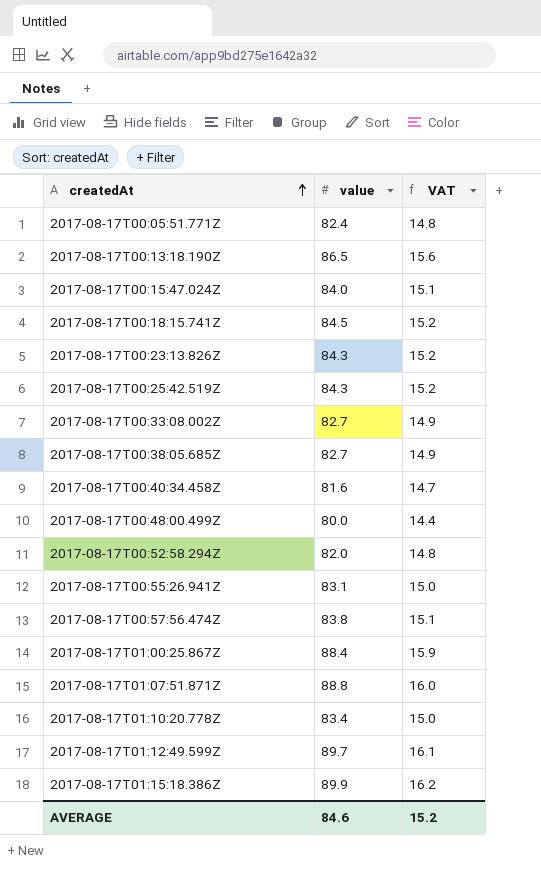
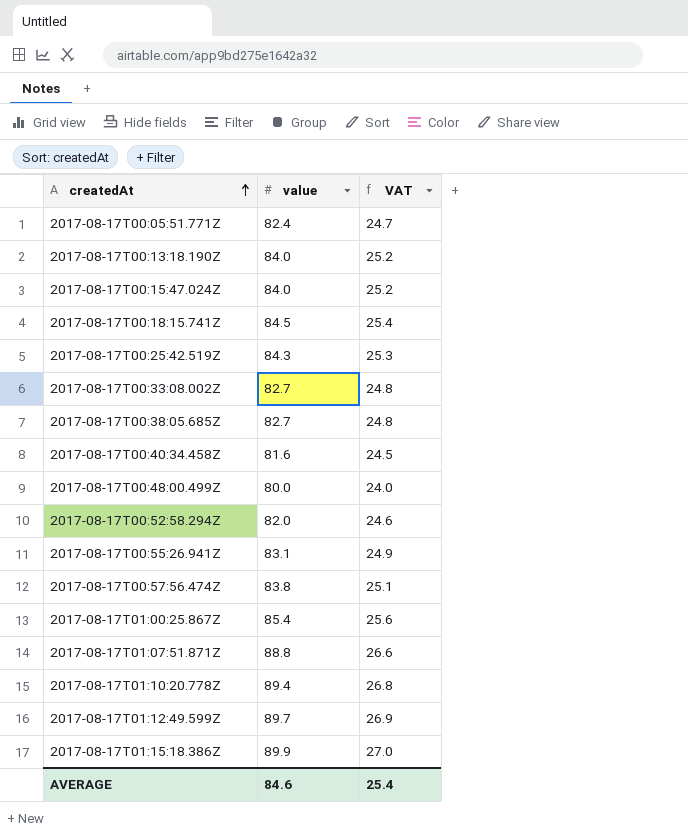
column VAT | formula: [value] * 0.18 -> [value] * 0.3
row 2017-08-17T00:23:13.826Z: 84.3 | 15.2 -> none
2017-08-17T00:13:18.190Z | value: 86.5 -> 84.0
2017-08-17T01:00:25.867Z | value: 88.4 -> 85.4
2017-08-17T01:10:20.778Z | value: 83.4 -> 89.4
AVERAGE | VAT: 15.2 -> 25.4

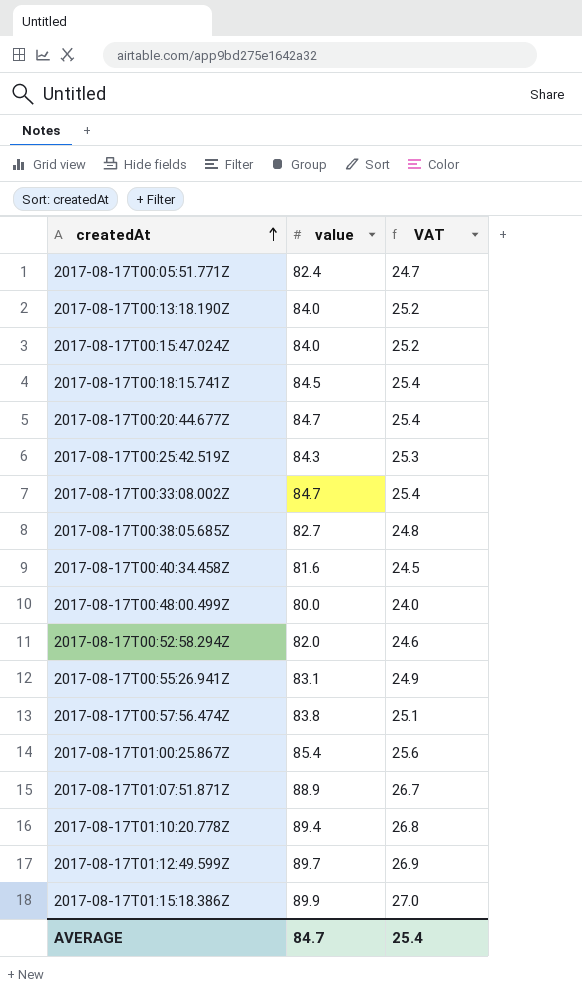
row 2017-08-17T00:20:44.677Z: none -> 84.7 | 25.4
2017-08-17T00:33:08.002Z | value: 82.7 -> 84.7
2017-08-17T00:33:08.002Z | VAT: 24.8 -> 25.4
2017-08-17T01:07:51.871Z | value: 88.8 -> 88.9
2017-08-17T01:07:51.871Z | VAT: 26.6 -> 26.7
AVERAGE | value: 84.6 -> 84.7

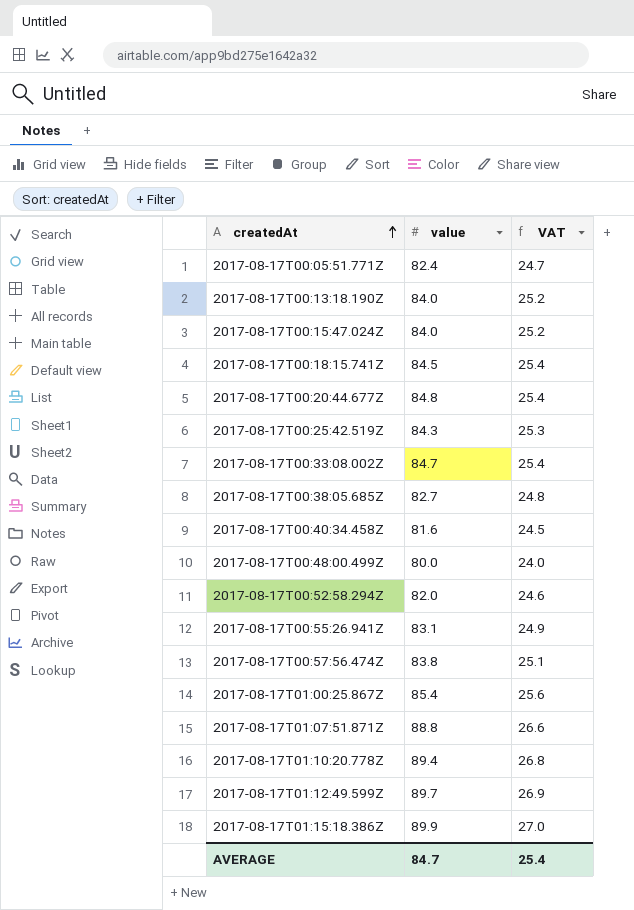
2017-08-17T00:20:44.677Z | value: 84.7 -> 84.8
2017-08-17T01:07:51.871Z | value: 88.9 -> 88.8
2017-08-17T01:07:51.871Z | VAT: 26.7 -> 26.6

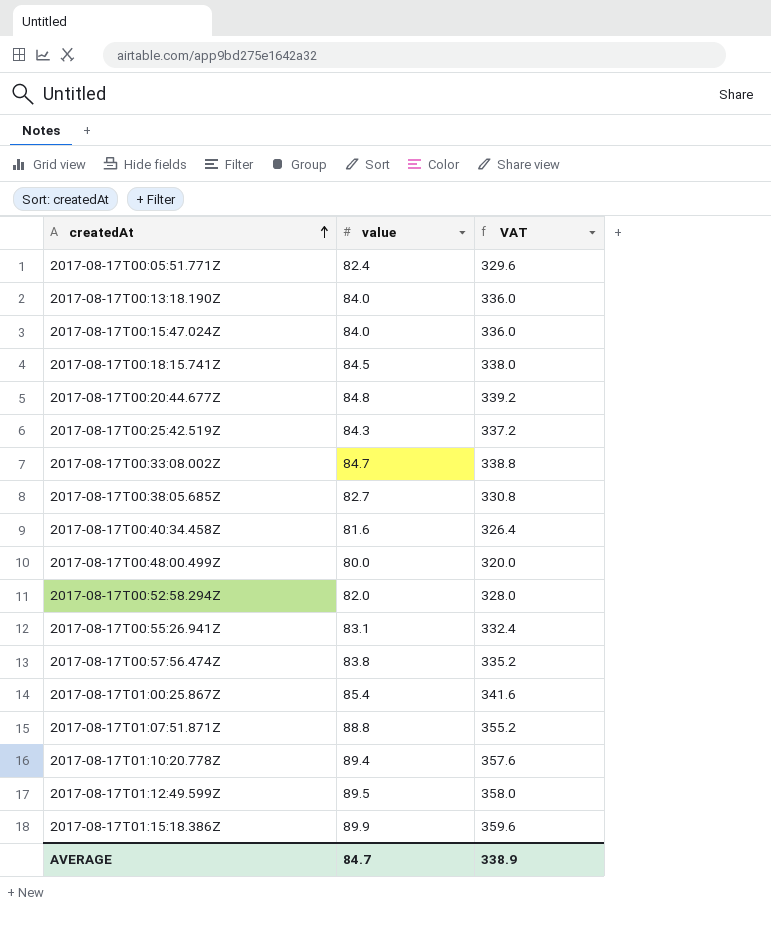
column VAT | formula: [value] * 0.3 -> [value] * 4
2017-08-17T01:12:49.599Z | value: 89.7 -> 89.5
AVERAGE | VAT: 25.4 -> 338.9

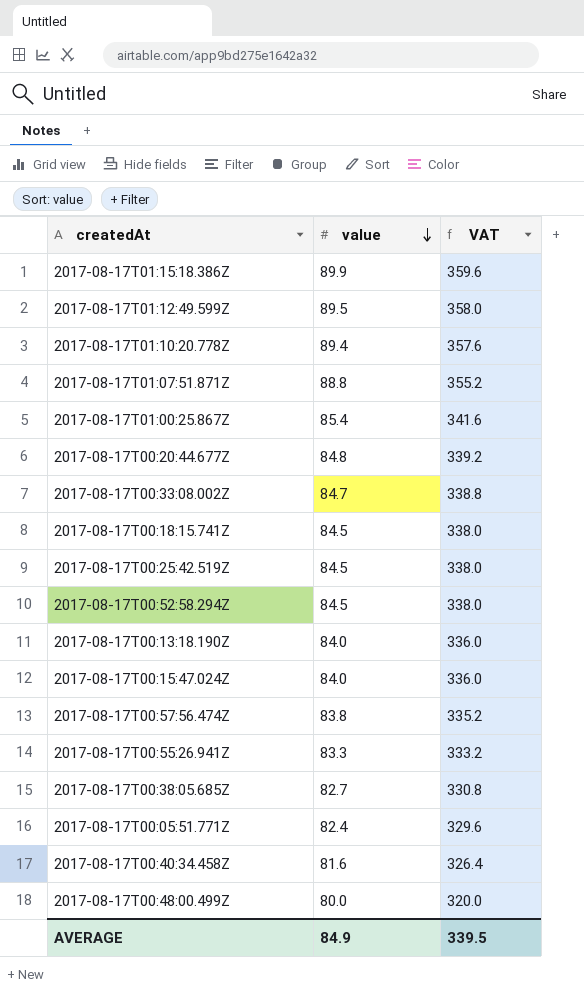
row order: createdAt ascending -> value descending
2017-08-17T00:25:42.519Z | value: 84.3 -> 84.5
2017-08-17T00:25:42.519Z | VAT: 337.2 -> 338.0
2017-08-17T00:52:58.294Z | value: 82.0 -> 84.5
2017-08-17T00:52:58.294Z | VAT: 328.0 -> 338.0
2017-08-17T00:55:26.941Z | value: 83.1 -> 83.3
2017-08-17T00:55:26.941Z | VAT: 332.4 -> 333.2
AVERAGE | value: 84.7 -> 84.9
AVERAGE | VAT: 338.9 -> 339.5

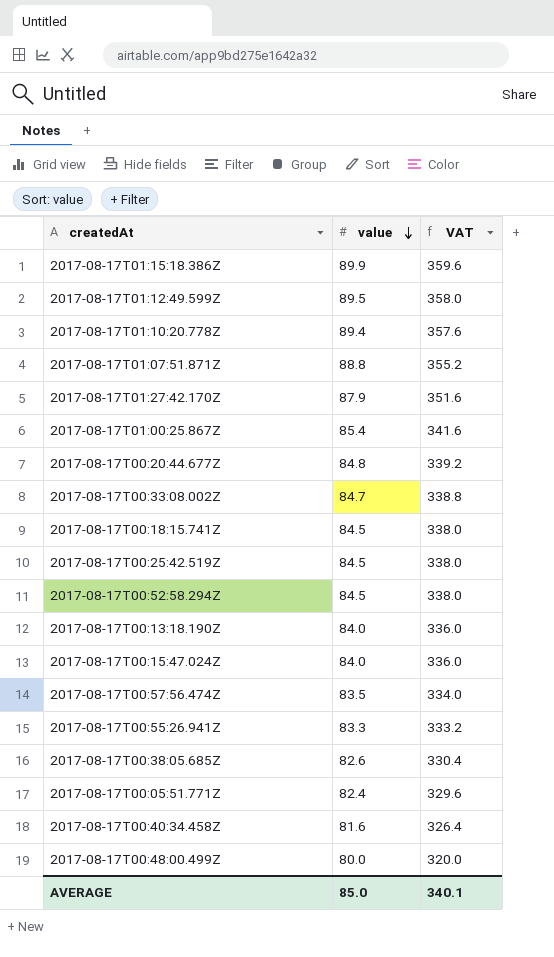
row 2017-08-17T01:27:42.170Z: none -> 87.9 | 351.6
2017-08-17T00:57:56.474Z | value: 83.8 -> 83.5
2017-08-17T00:57:56.474Z | VAT: 335.2 -> 334.0
2017-08-17T00:38:05.685Z | value: 82.7 -> 82.6
2017-08-17T00:38:05.685Z | VAT: 330.8 -> 330.4
AVERAGE | value: 84.9 -> 85.0
AVERAGE | VAT: 339.5 -> 340.1

